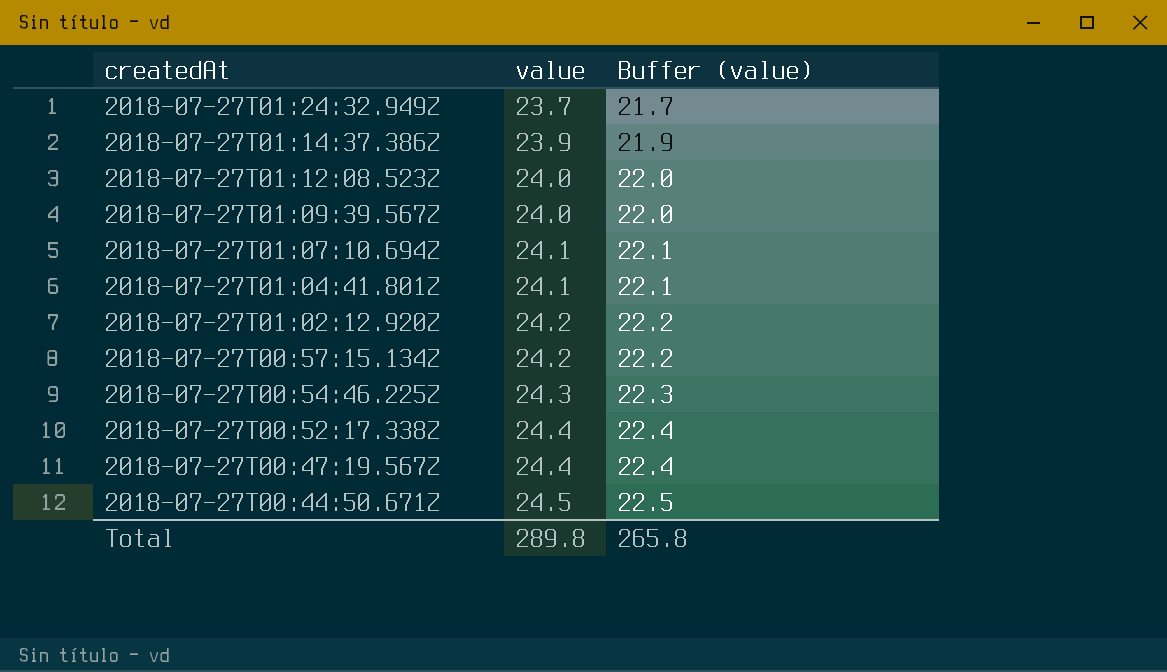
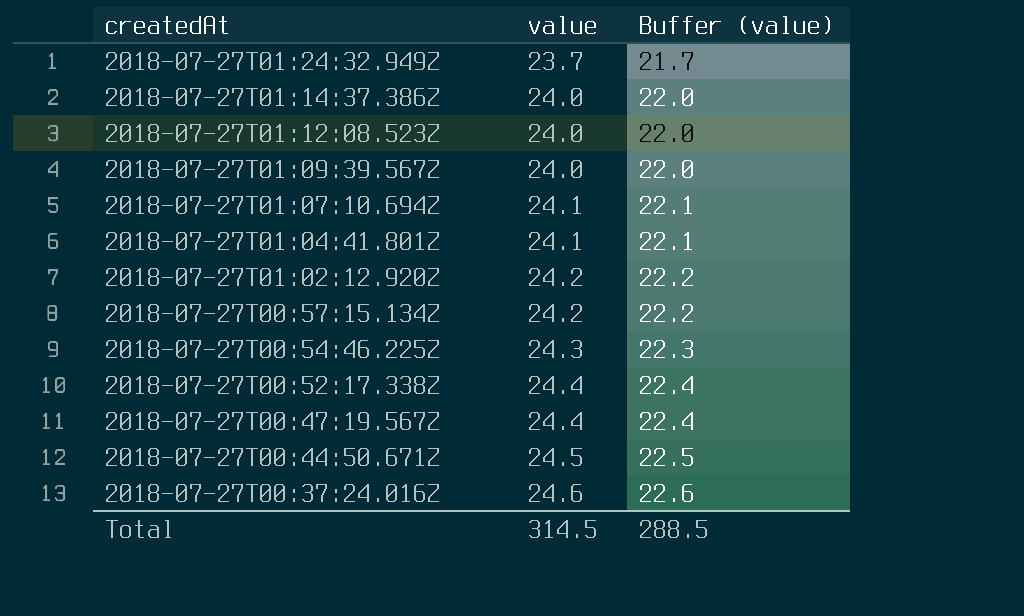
2018-07-27T01:14:37.386Z | value: 23.9 -> 24.0
2018-07-27T01:14:37.386Z | Buffer (value): 21.9 -> 22.0
row 2018-07-27T00:37:24.016Z: none -> 24.6 | 22.6
Total | value: 289.8 -> 314.5
Total | Buffer (value): 265.8 -> 288.5

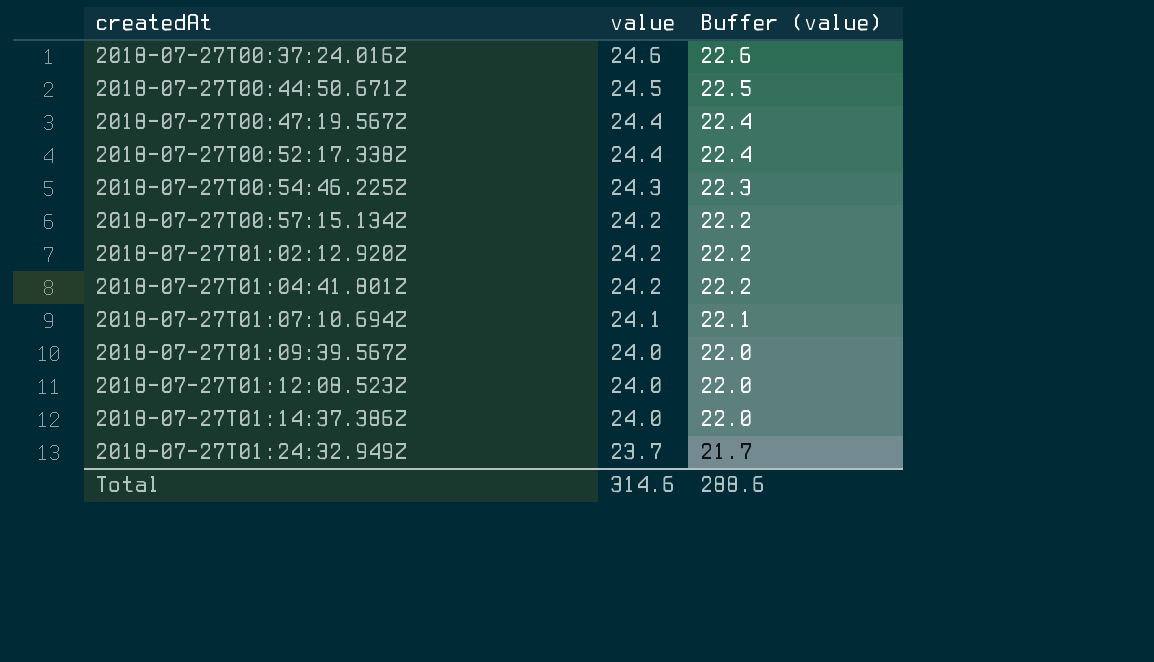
row order: createdAt descending -> createdAt ascending
2018-07-27T01:04:41.801Z | value: 24.1 -> 24.2
2018-07-27T01:04:41.801Z | Buffer (value): 22.1 -> 22.2
Total | value: 314.5 -> 314.6
Total | Buffer (value): 288.5 -> 288.6

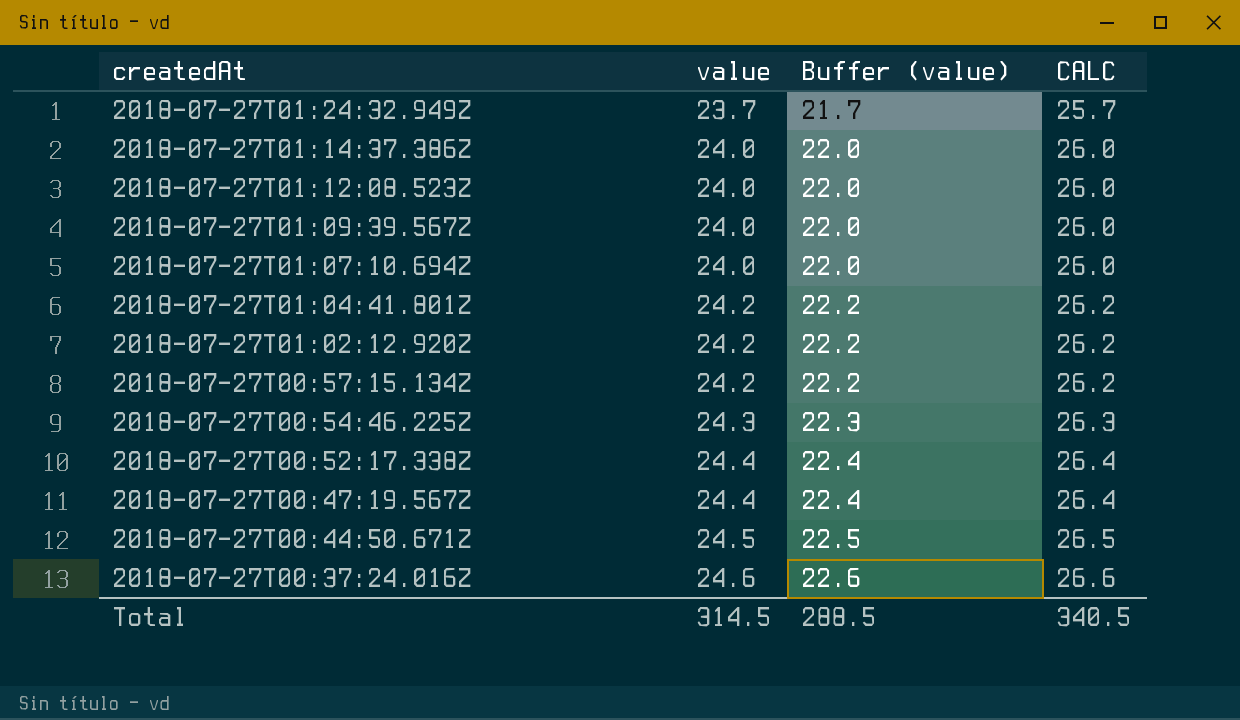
row order: createdAt ascending -> createdAt descending
column CALC | formula: none -> [value] + 2
2018-07-27T01:07:10.694Z | value: 24.1 -> 24.0
2018-07-27T01:07:10.694Z | Buffer (value): 22.1 -> 22.0
Total | value: 314.6 -> 314.5
Total | Buffer (value): 288.6 -> 288.5

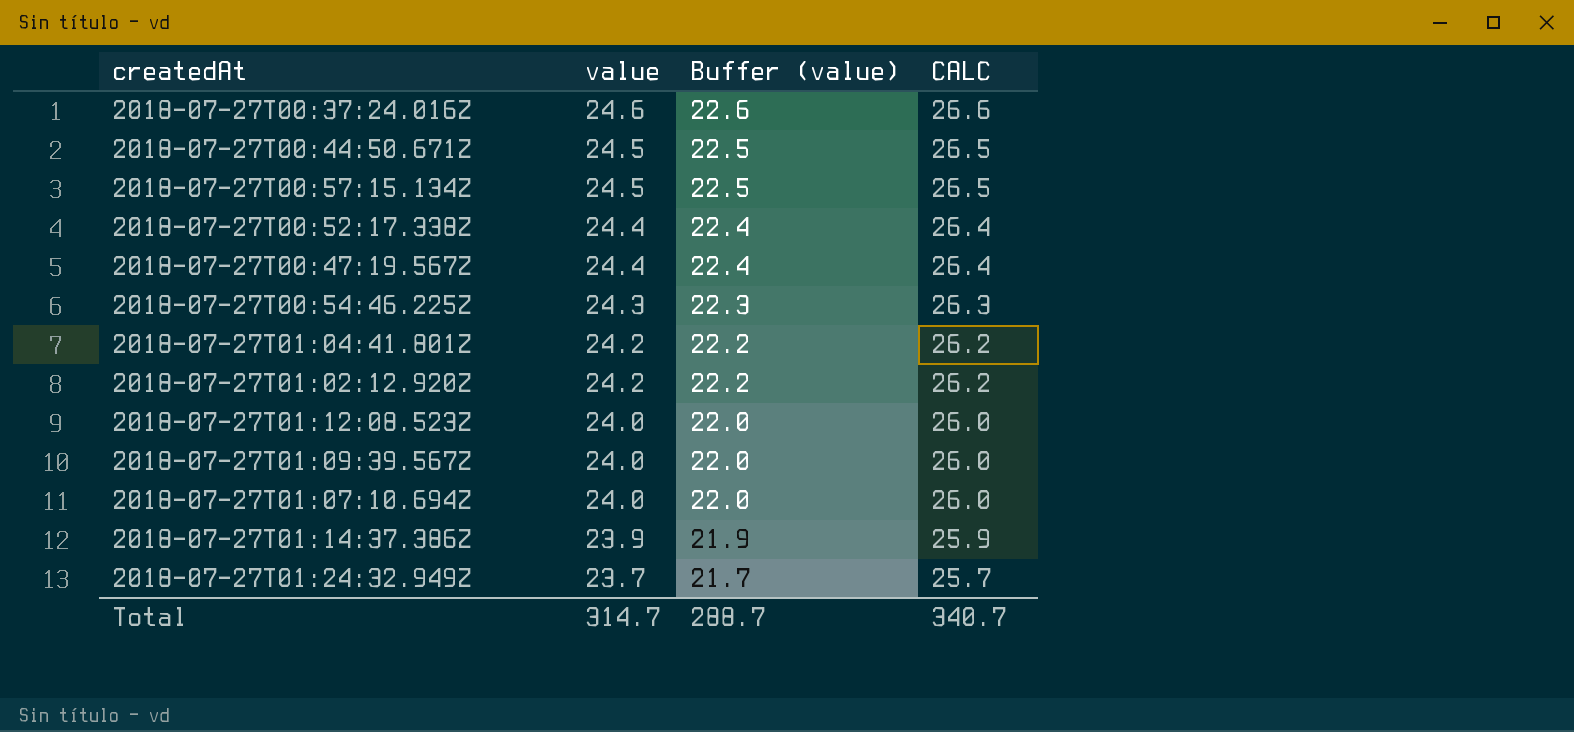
row order: createdAt descending -> value descending
2018-07-27T00:57:15.134Z | value: 24.2 -> 24.5
2018-07-27T00:57:15.134Z | Buffer (value): 22.2 -> 22.5
2018-07-27T00:57:15.134Z | CALC: 26.2 -> 26.5
2018-07-27T01:14:37.386Z | value: 24.0 -> 23.9
2018-07-27T01:14:37.386Z | Buffer (value): 22.0 -> 21.9
2018-07-27T01:14:37.386Z | CALC: 26.0 -> 25.9
Total | value: 314.5 -> 314.7
Total | Buffer (value): 288.5 -> 288.7
Total | CALC: 340.5 -> 340.7

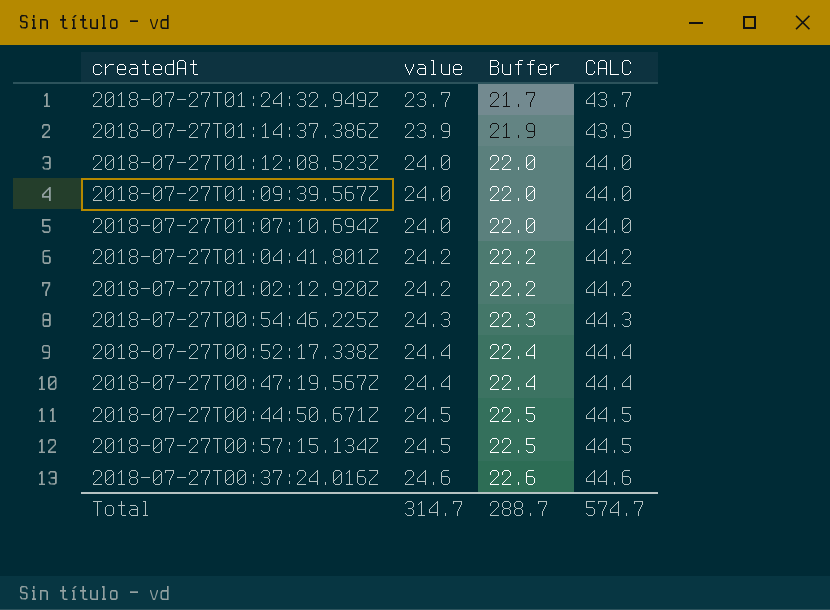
row order: value descending -> value ascending
column name: Buffer (value) -> Buffer
column CALC | formula: [value] + 2 -> [value] + 20
Total | CALC: 340.7 -> 574.7

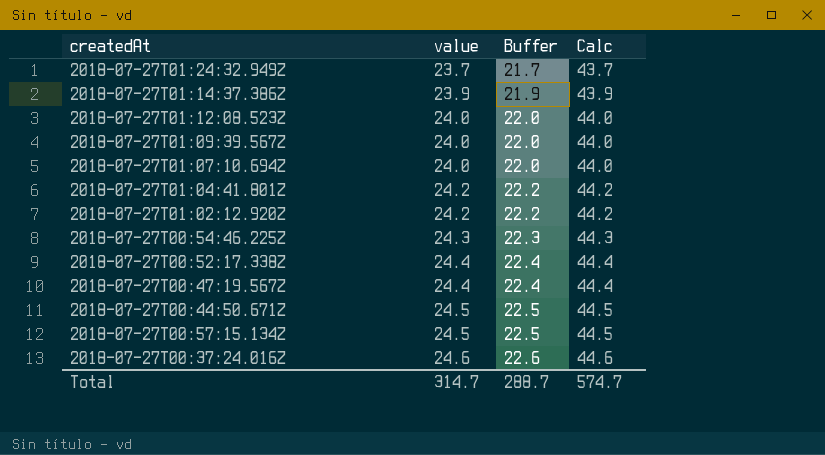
column name: CALC -> Calc

